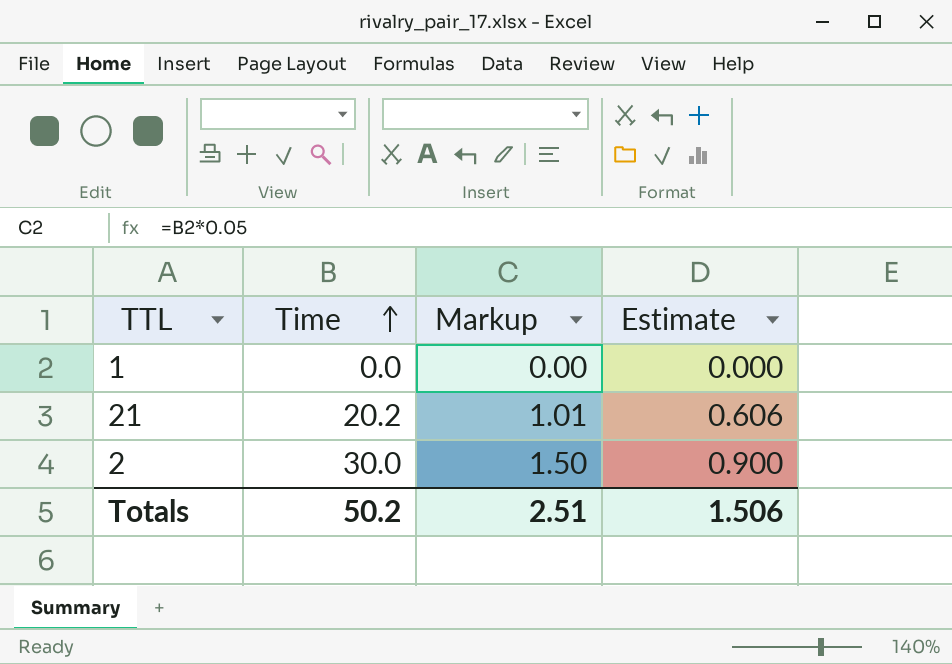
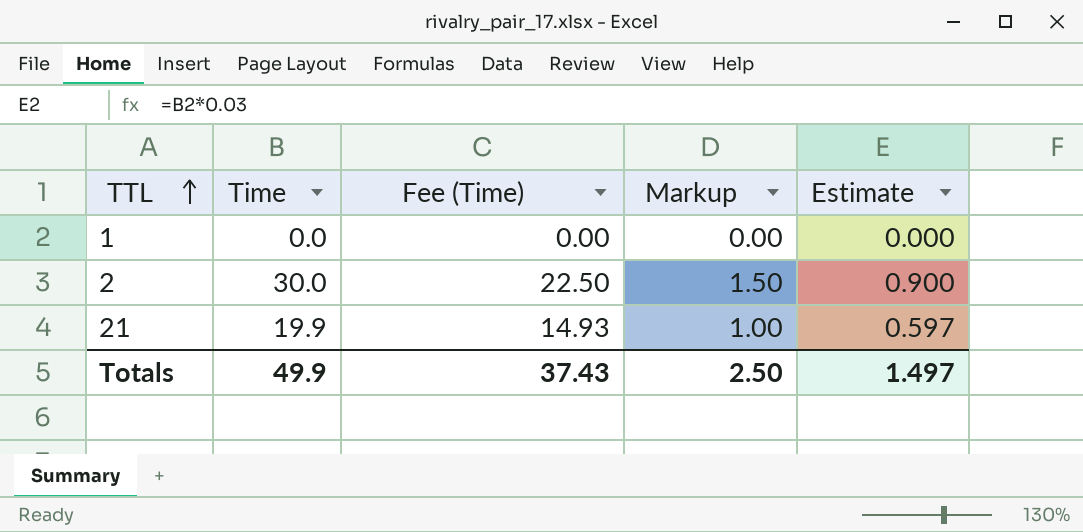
row order: Time ascending -> TTL ascending
column Fee (Time) | formula: none -> [Time] * 0.75
21 | Time: 20.2 -> 19.9
21 | Markup: 1.01 -> 1.00
21 | Estimate: 0.606 -> 0.597
Totals | Time: 50.2 -> 49.9
Totals | Markup: 2.51 -> 2.50
Totals | Estimate: 1.506 -> 1.497

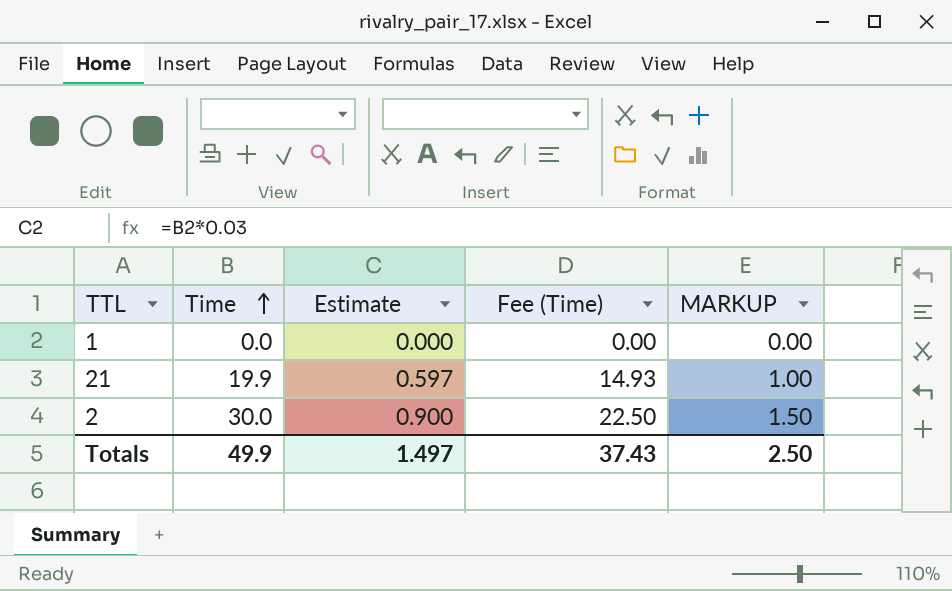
row order: TTL ascending -> Time ascending
column Estimate | position: 5 -> 3
column name: Markup -> MARKUP

